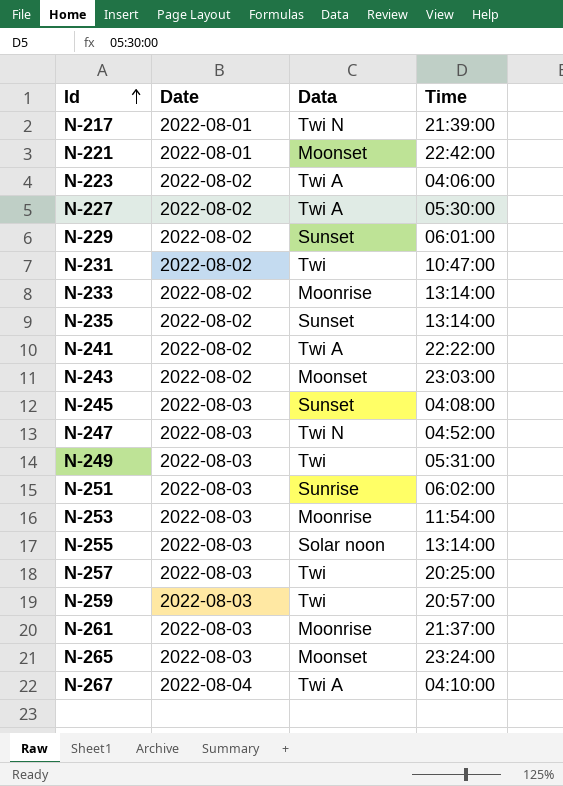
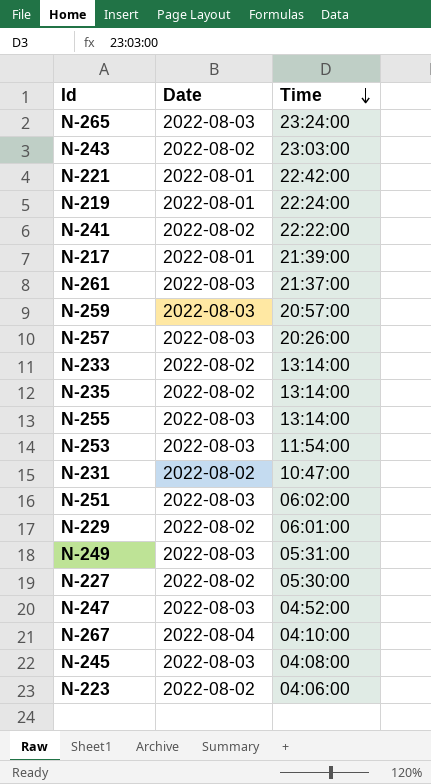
row order: Id ascending -> Time descending
column Data | position: 3 -> none
row N-219: none -> 2022-08-01 | 22:24:00
N-257 | Time: 20:25:00 -> 20:26:00

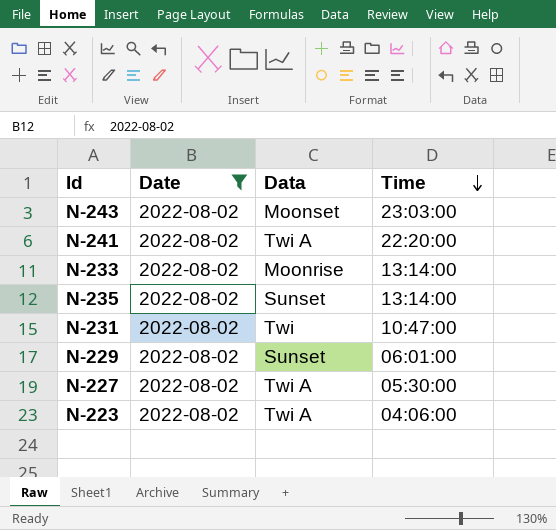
filter: none -> Date = 2022-08-02
column Data | position: none -> 3
N-241 | Time: 22:22:00 -> 22:20:00

